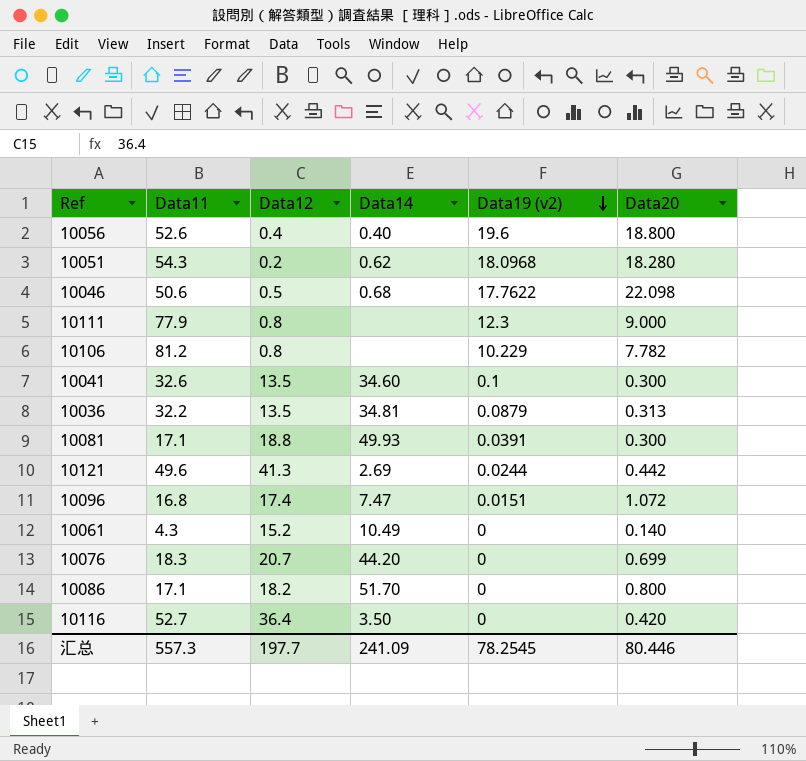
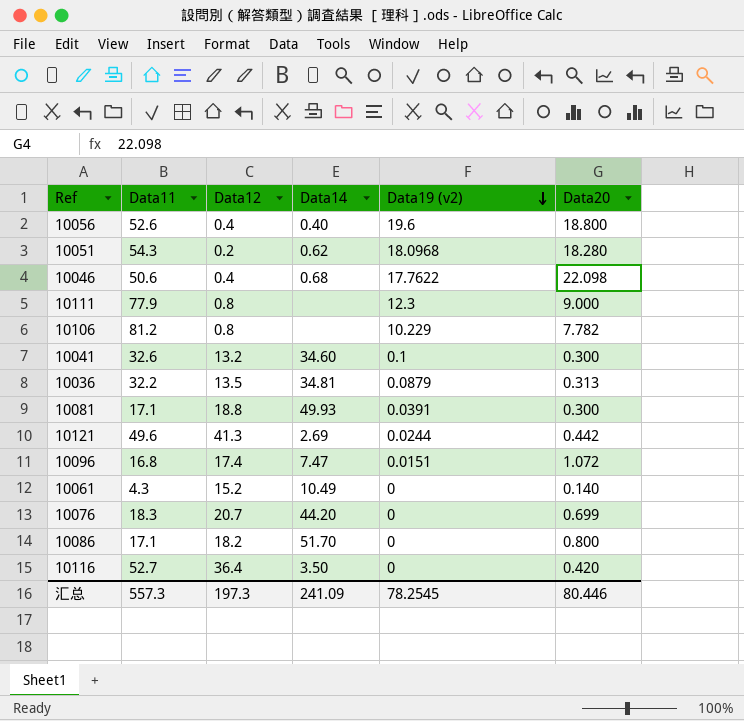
10046 | Data12: 0.5 -> 0.4
10041 | Data12: 13.5 -> 13.2
汇总 | Data12: 197.7 -> 197.3

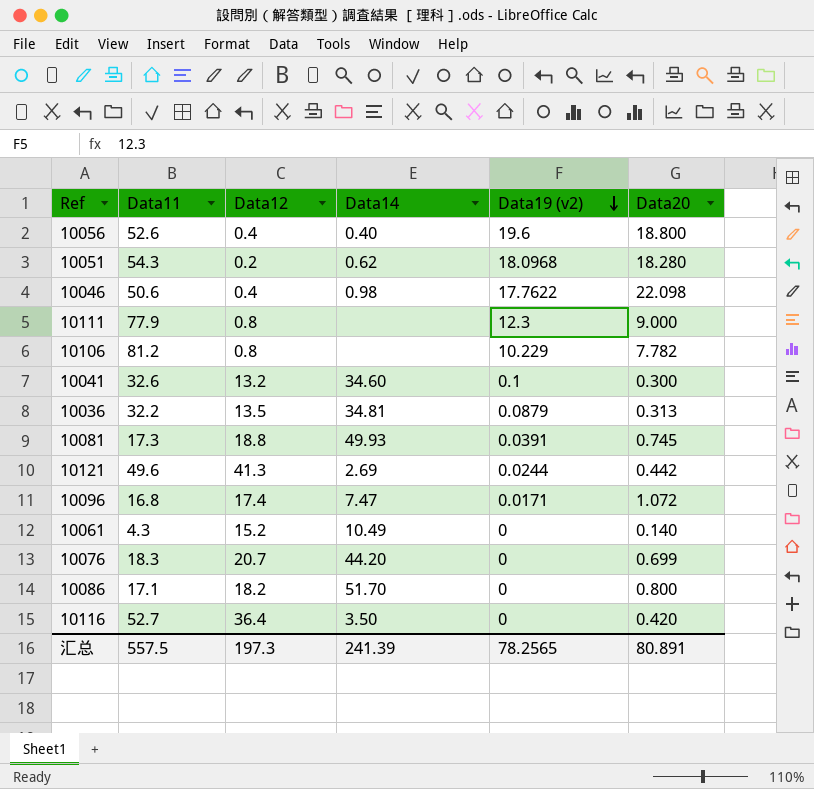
10046 | Data14: 0.68 -> 0.98
10081 | Data11: 17.1 -> 17.3
10081 | Data20: 0.300 -> 0.745
10096 | Data19 (v2): 0.0151 -> 0.0171
汇总 | Data11: 557.3 -> 557.5
汇总 | Data14: 241.09 -> 241.39
汇总 | Data19 (v2): 78.2545 -> 78.2565
汇总 | Data20: 80.446 -> 80.891

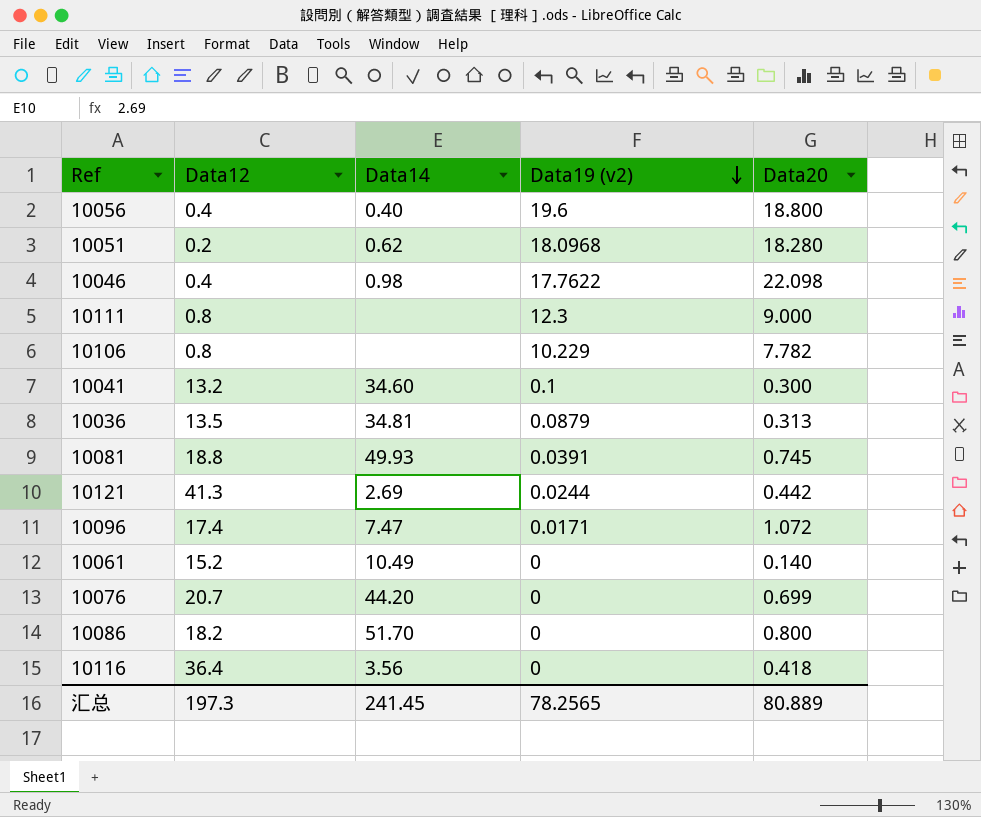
column Data11 | position: 2 -> none
10116 | Data14: 3.50 -> 3.56
10116 | Data20: 0.420 -> 0.418
汇总 | Data14: 241.39 -> 241.45
汇总 | Data20: 80.891 -> 80.889

